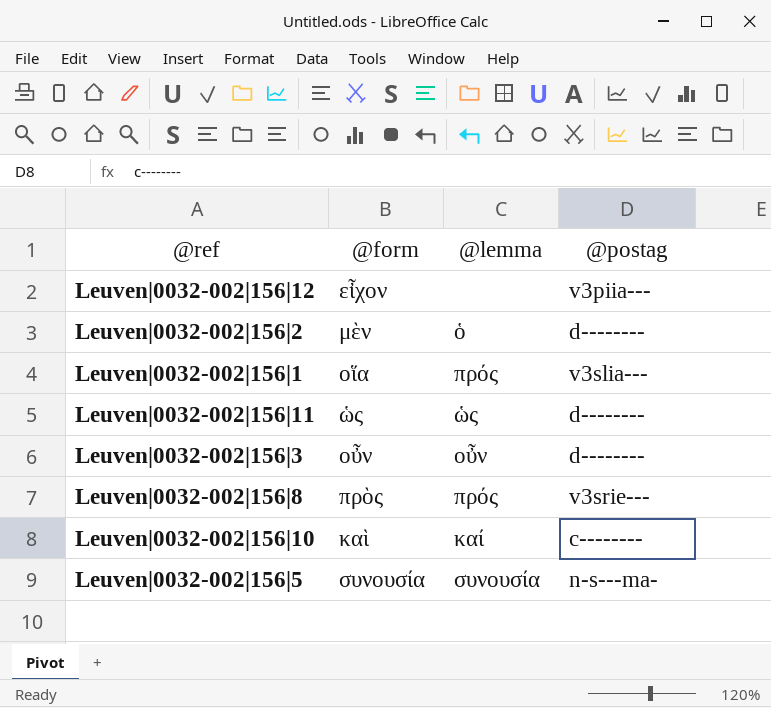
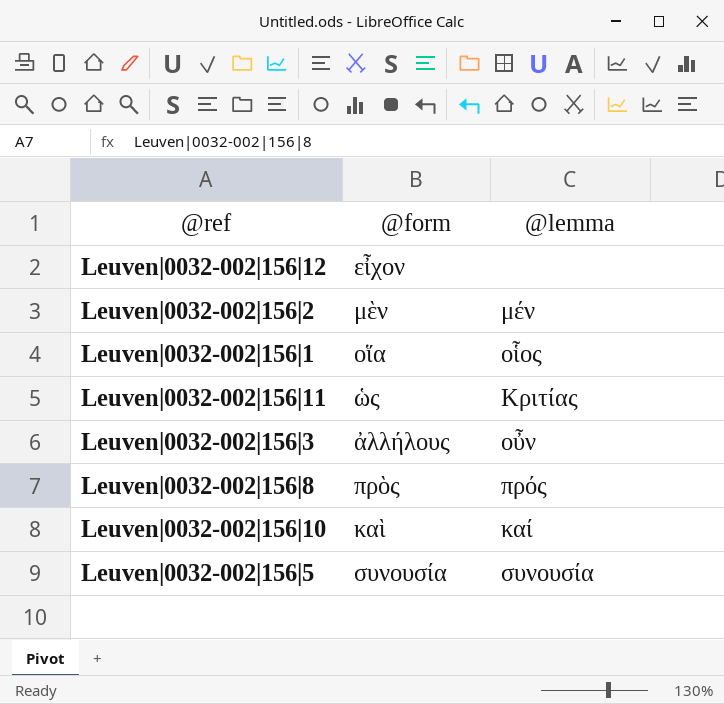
column @postag | position: 4 -> none
Leuven|0032-002|156|2 | @lemma: ὁ -> μέν
Leuven|0032-002|156|1 | @lemma: πρός -> οἷος
Leuven|0032-002|156|11 | @lemma: ὡς -> Κριτίας
Leuven|0032-002|156|3 | @form: οὖν -> ἀλλήλους

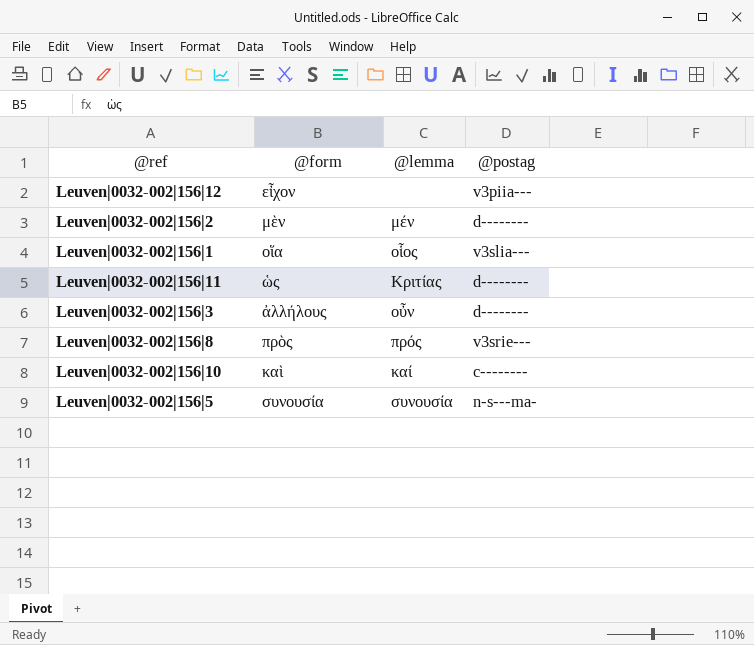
column @postag | position: none -> 4

